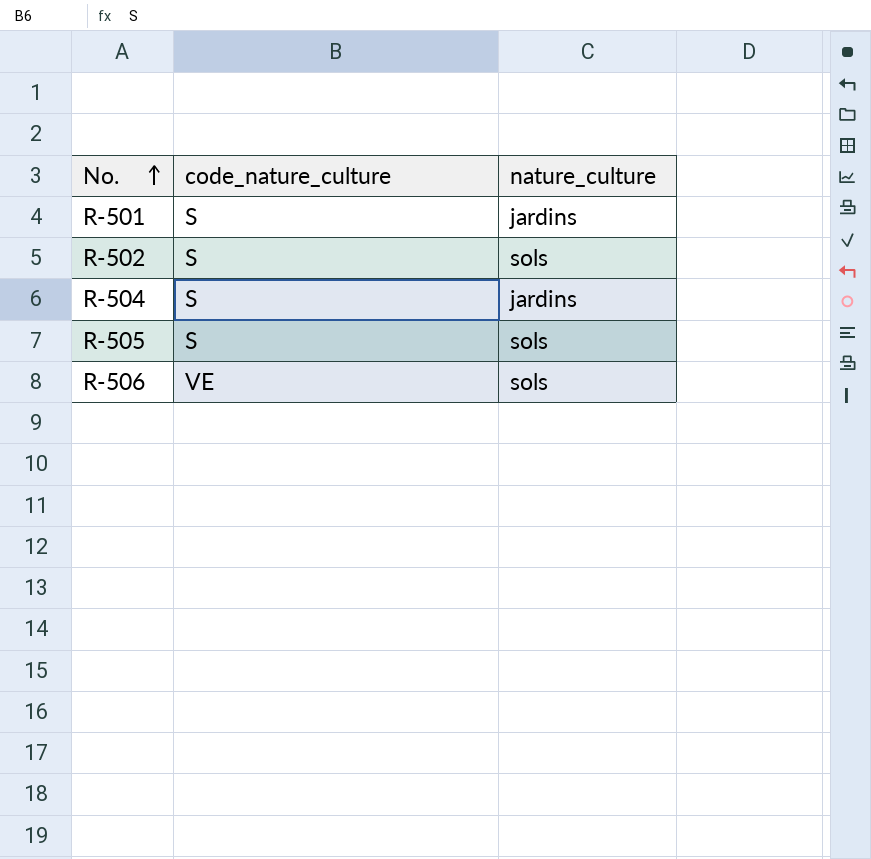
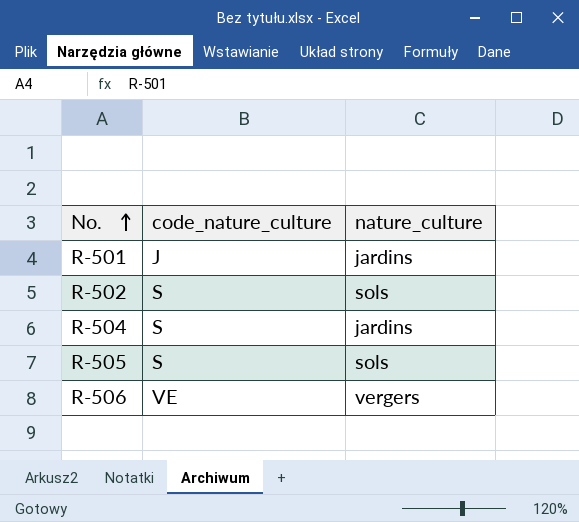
R-501 | code_nature_culture: S -> J
R-506 | nature_culture: sols -> vergers

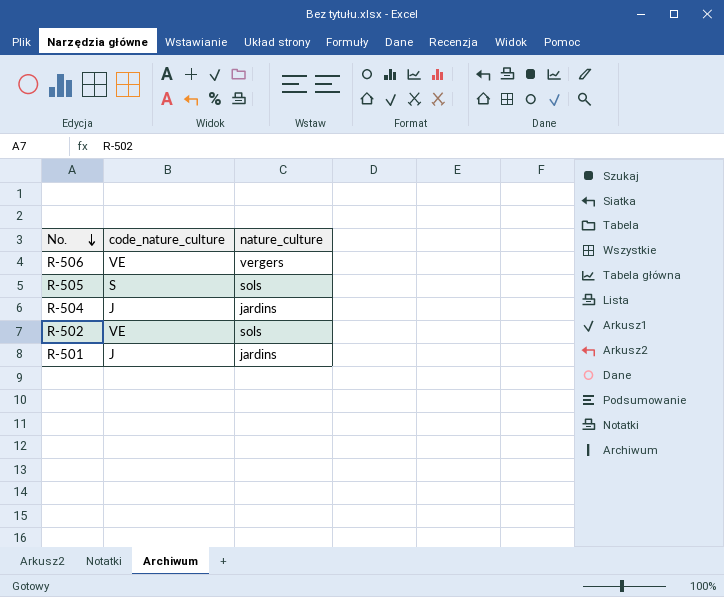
row order: No. ascending -> No. descending
R-504 | code_nature_culture: S -> J
R-502 | code_nature_culture: S -> VE

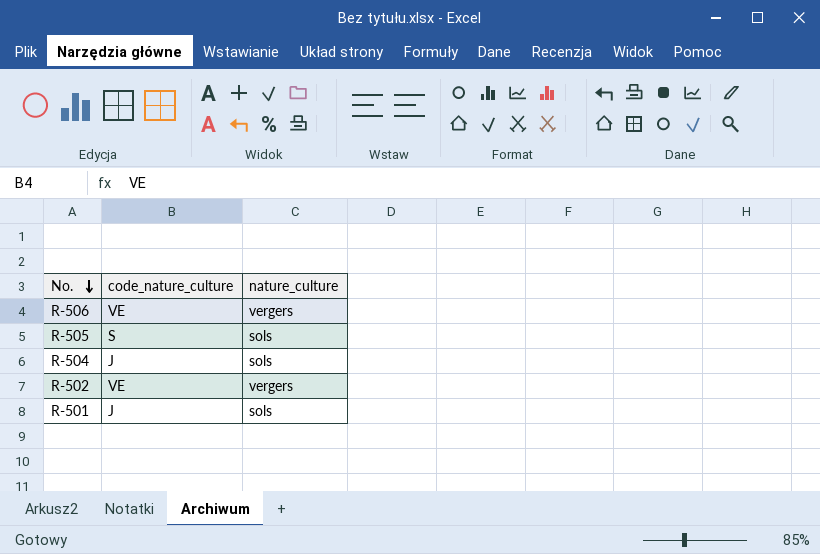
R-504 | nature_culture: jardins -> sols
R-502 | nature_culture: sols -> vergers
R-501 | nature_culture: jardins -> sols

